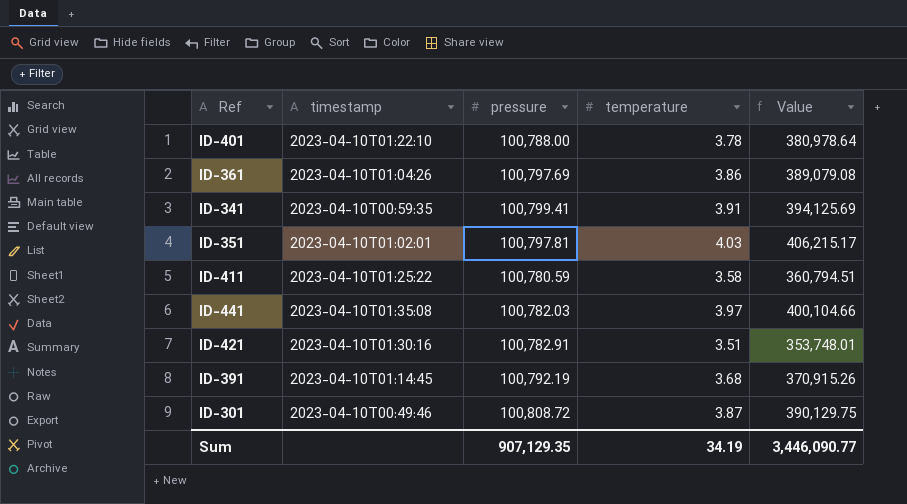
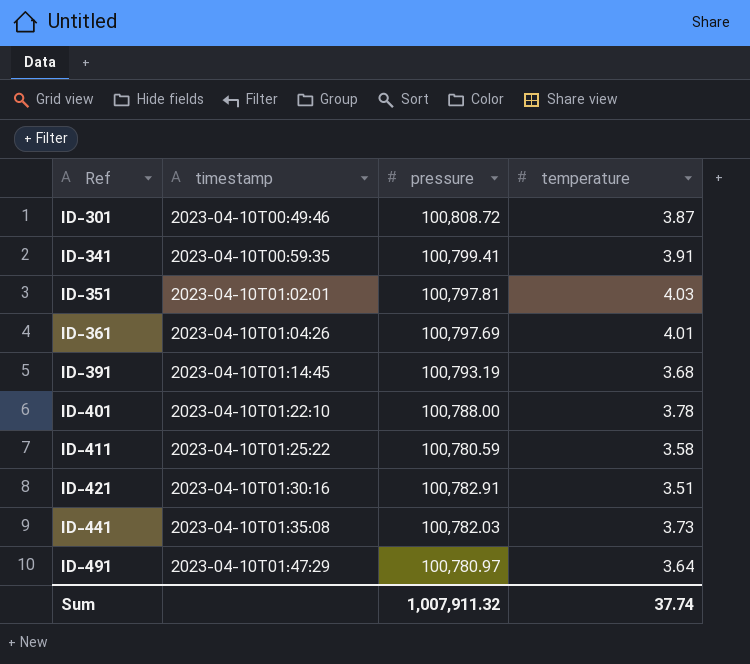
row order: none -> Ref ascending
column Value | formula: [pressure] * [temperature] -> none
ID-361 | temperature: 3.86 -> 4.01
ID-391 | pressure: 100,792.19 -> 100,793.19
ID-441 | temperature: 3.97 -> 3.73
row ID-491: none -> 2023-04-10T01:47:29 | 100,780.97 | 3.64
Sum | pressure: 907,129.35 -> 1,007,911.32
Sum | temperature: 34.19 -> 37.74

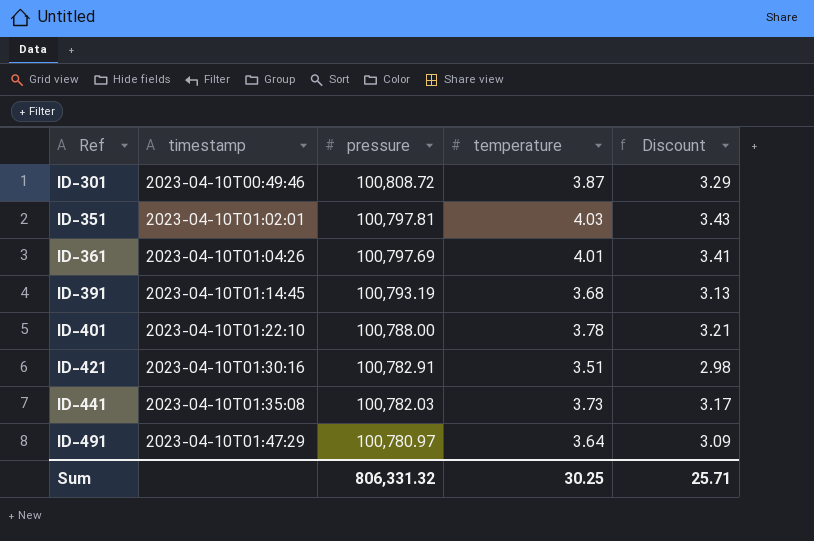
column Discount | formula: none -> [temperature] * 0.85
row ID-341: 2023-04-10T00:59:35 | 100,799.41 | 3.91 -> none
row ID-411: 2023-04-10T01:25:22 | 100,780.59 | 3.58 -> none
Sum | pressure: 1,007,911.32 -> 806,331.32
Sum | temperature: 37.74 -> 30.25

